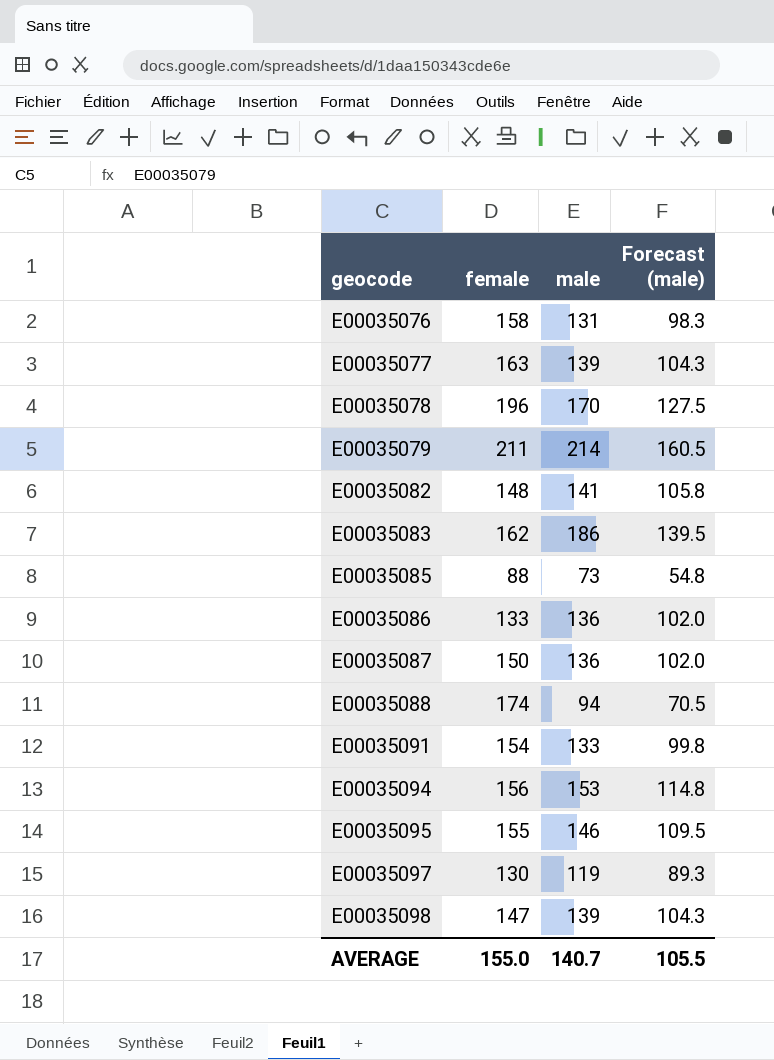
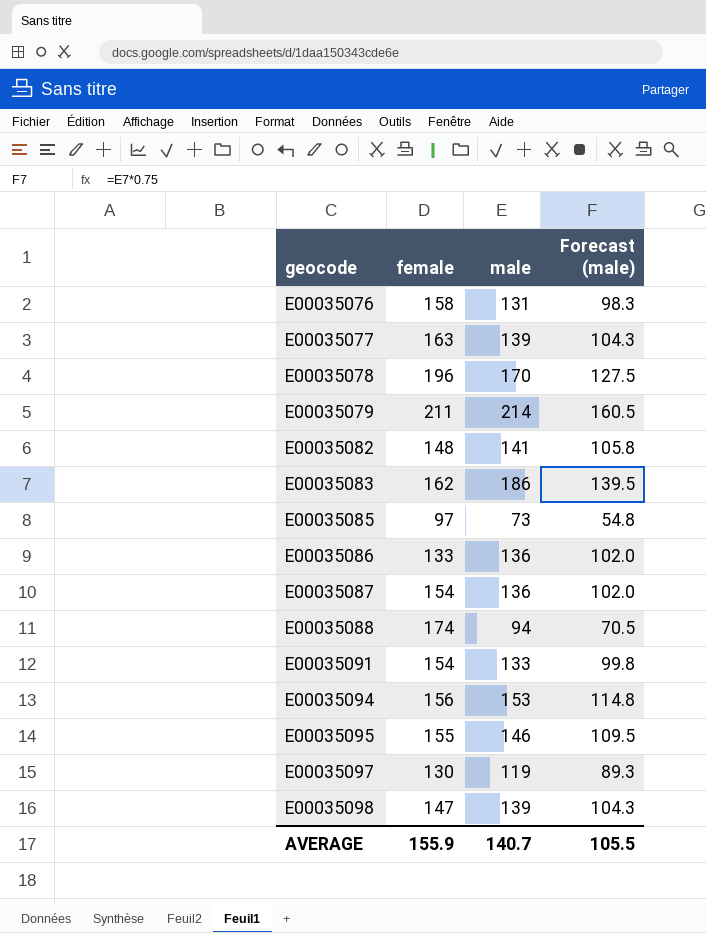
E00035085 | female: 88 -> 97
E00035087 | female: 150 -> 154
AVERAGE | female: 155.0 -> 155.9

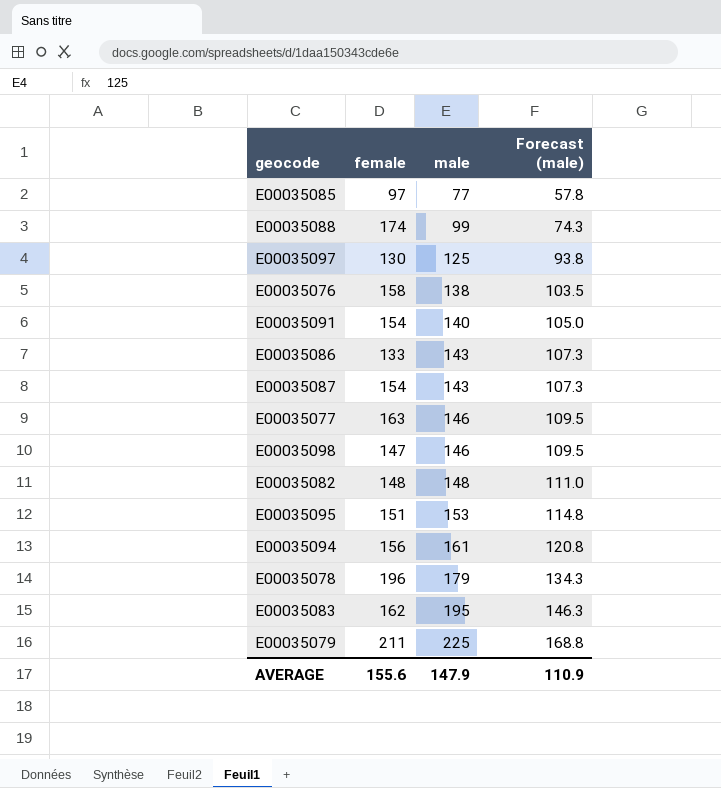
row order: geocode ascending -> male ascending
E00035085 | male: 73 -> 77
E00035085 | Forecast (male): 54.8 -> 57.8
E00035088 | male: 94 -> 99
E00035088 | Forecast (male): 70.5 -> 74.3
E00035097 | male: 119 -> 125
E00035097 | Forecast (male): 89.3 -> 93.8
E00035076 | male: 131 -> 138
E00035076 | Forecast (male): 98.3 -> 103.5
E00035091 | male: 133 -> 140
E00035091 | Forecast (male): 99.8 -> 105.0
E00035086 | male: 136 -> 143
E00035086 | Forecast (male): 102.0 -> 107.3
E00035087 | male: 136 -> 143
E00035087 | Forecast (male): 102.0 -> 107.3
E00035077 | male: 139 -> 146
E00035077 | Forecast (male): 104.3 -> 109.5
E00035098 | male: 139 -> 146
E00035098 | Forecast (male): 104.3 -> 109.5
E00035082 | male: 141 -> 148
E00035082 | Forecast (male): 105.8 -> 111.0
E00035095 | female: 155 -> 151
E00035095 | male: 146 -> 153
E00035095 | Forecast (male): 109.5 -> 114.8
E00035094 | male: 153 -> 161
E00035094 | Forecast (male): 114.8 -> 120.8
E00035078 | male: 170 -> 179
E00035078 | Forecast (male): 127.5 -> 134.3
E00035083 | male: 186 -> 195
E00035083 | Forecast (male): 139.5 -> 146.3
E00035079 | male: 214 -> 225
E00035079 | Forecast (male): 160.5 -> 168.8
AVERAGE | female: 155.9 -> 155.6
AVERAGE | male: 140.7 -> 147.9
AVERAGE | Forecast (male): 105.5 -> 110.9

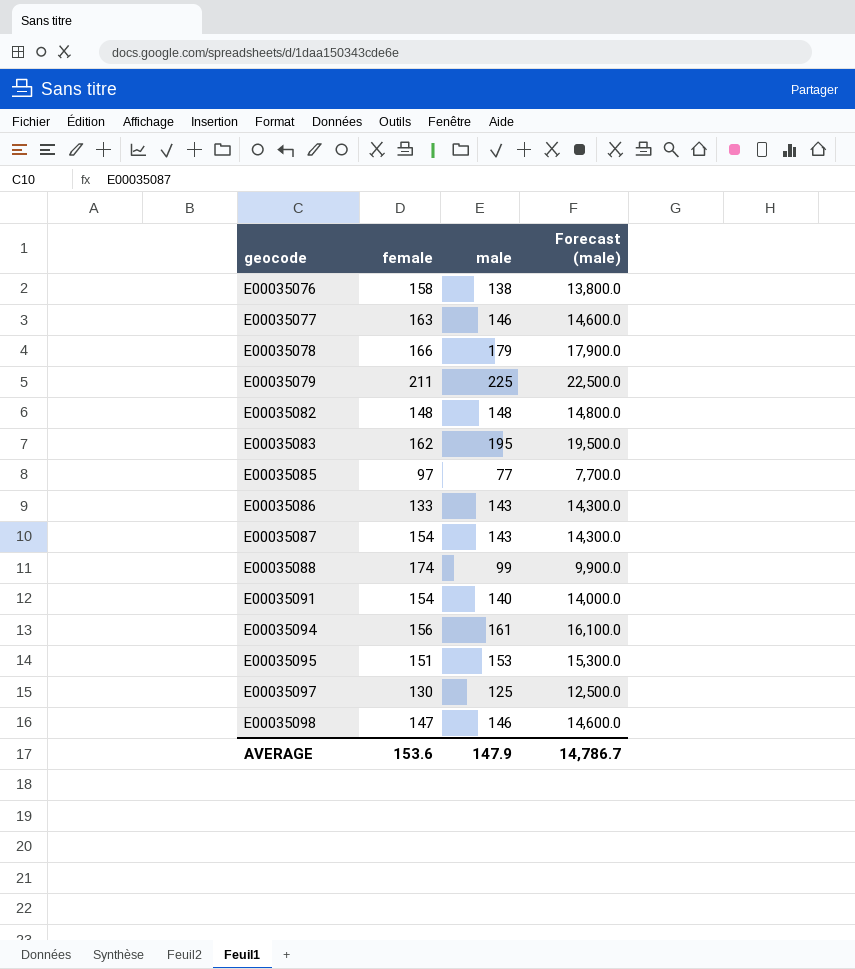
row order: male ascending -> geocode ascending
column Forecast (male) | formula: [male] * 0.75 -> [male] * 100
E00035078 | female: 196 -> 166
AVERAGE | female: 155.6 -> 153.6
AVERAGE | Forecast (male): 110.9 -> 14,786.7

